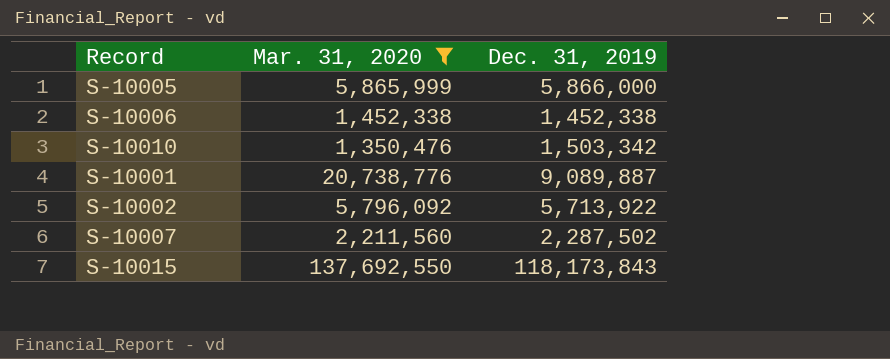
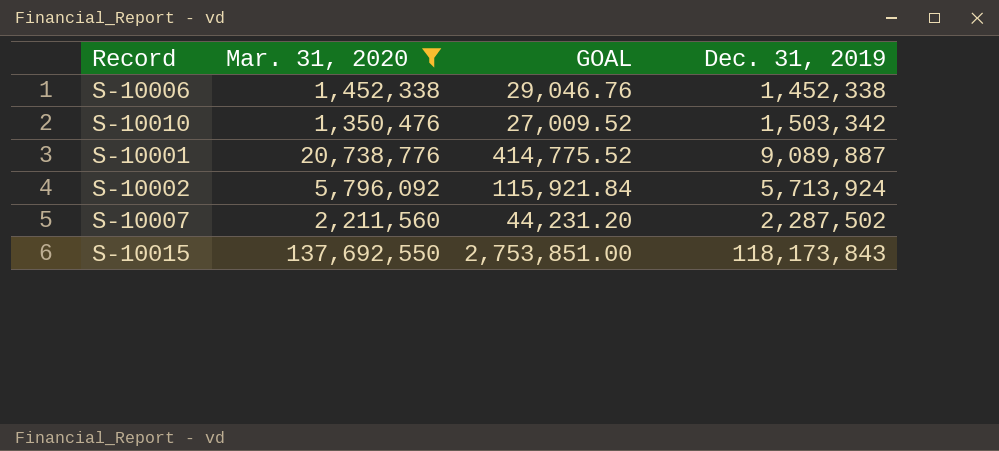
column GOAL | formula: none -> [Mar. 31, 2020] * 0.02
row S-10005: 5,865,999 | 5,866,000 -> none
S-10002 | Dec. 31, 2019: 5,713,922 -> 5,713,924

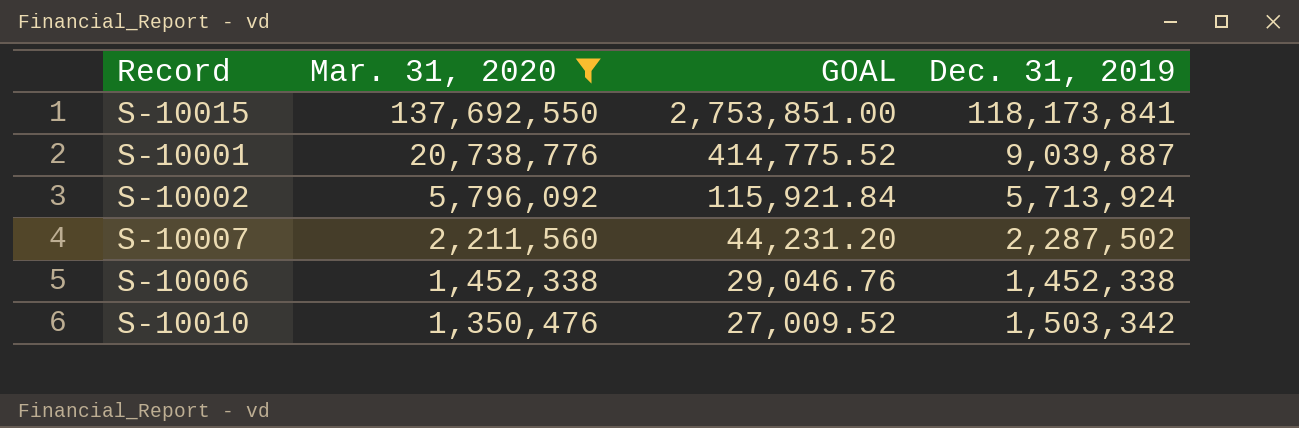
row order: none -> Mar. 31, 2020 descending
S-10015 | Dec. 31, 2019: 118,173,843 -> 118,173,841
S-10001 | Dec. 31, 2019: 9,089,887 -> 9,039,887

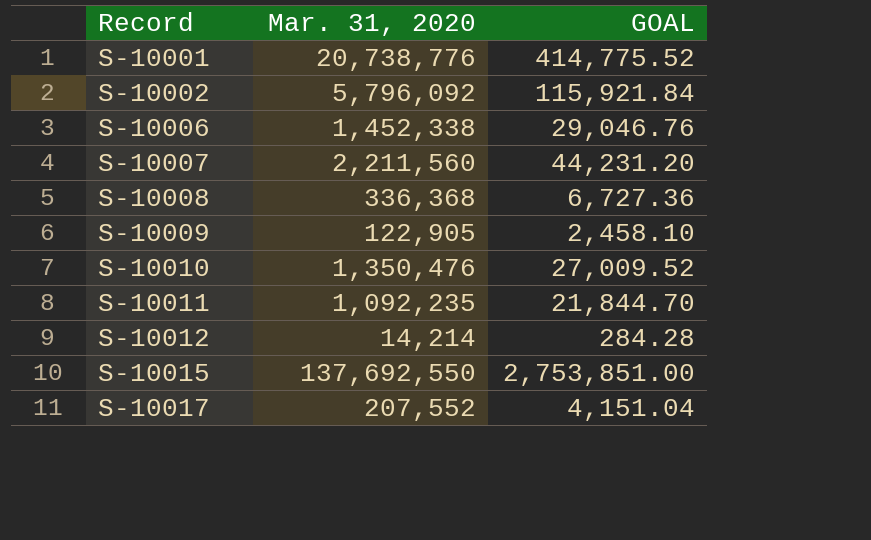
filter: Mar. 31, 2020 >= 1,350,476 -> none
row order: Mar. 31, 2020 descending -> Record ascending
column Dec. 31, 2019 | position: 4 -> none

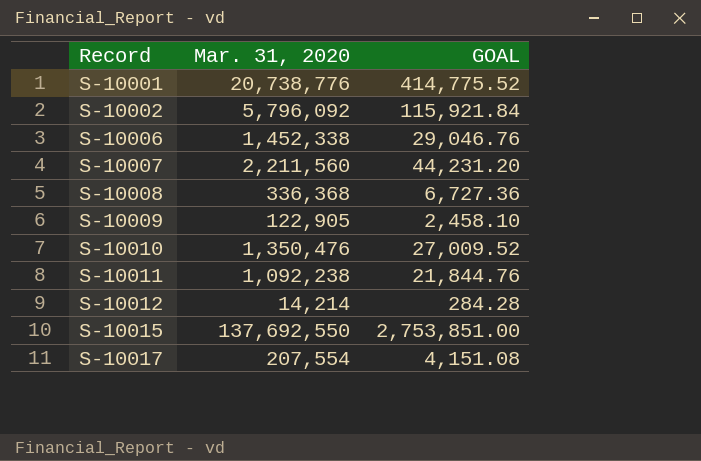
S-10011 | Mar. 31, 2020: 1,092,235 -> 1,092,238
S-10011 | GOAL: 21,844.70 -> 21,844.76
S-10017 | Mar. 31, 2020: 207,552 -> 207,554
S-10017 | GOAL: 4,151.04 -> 4,151.08

